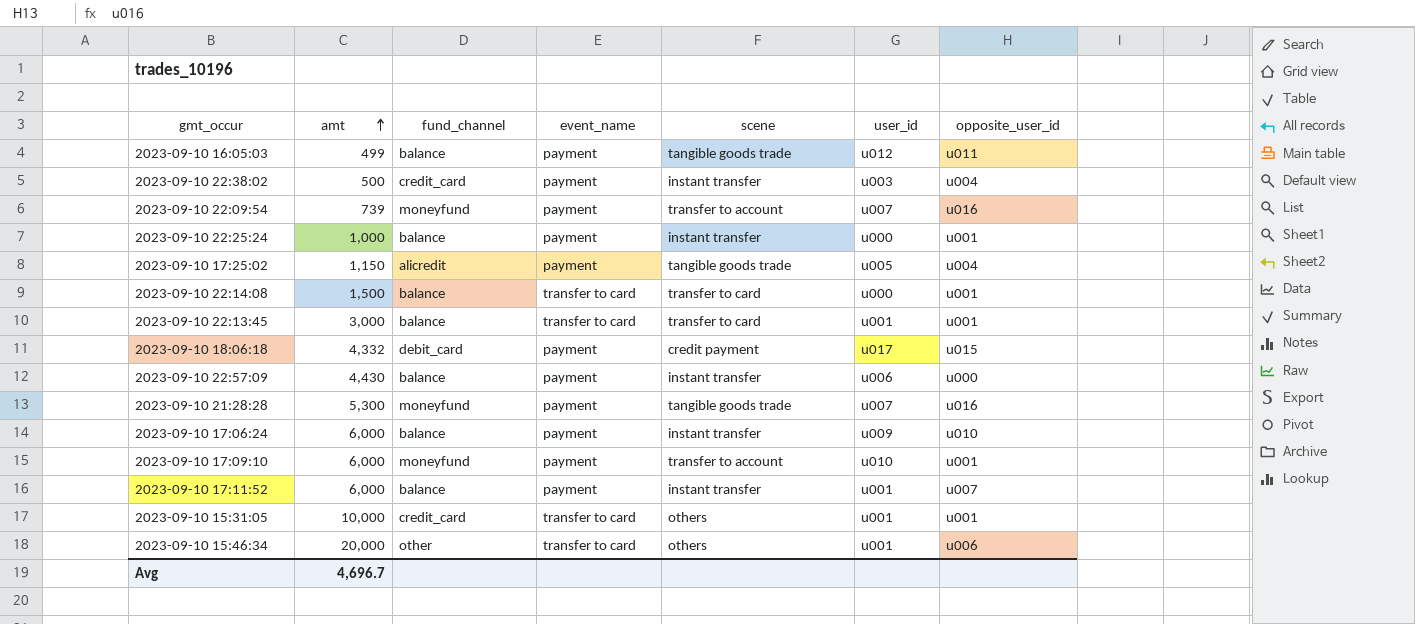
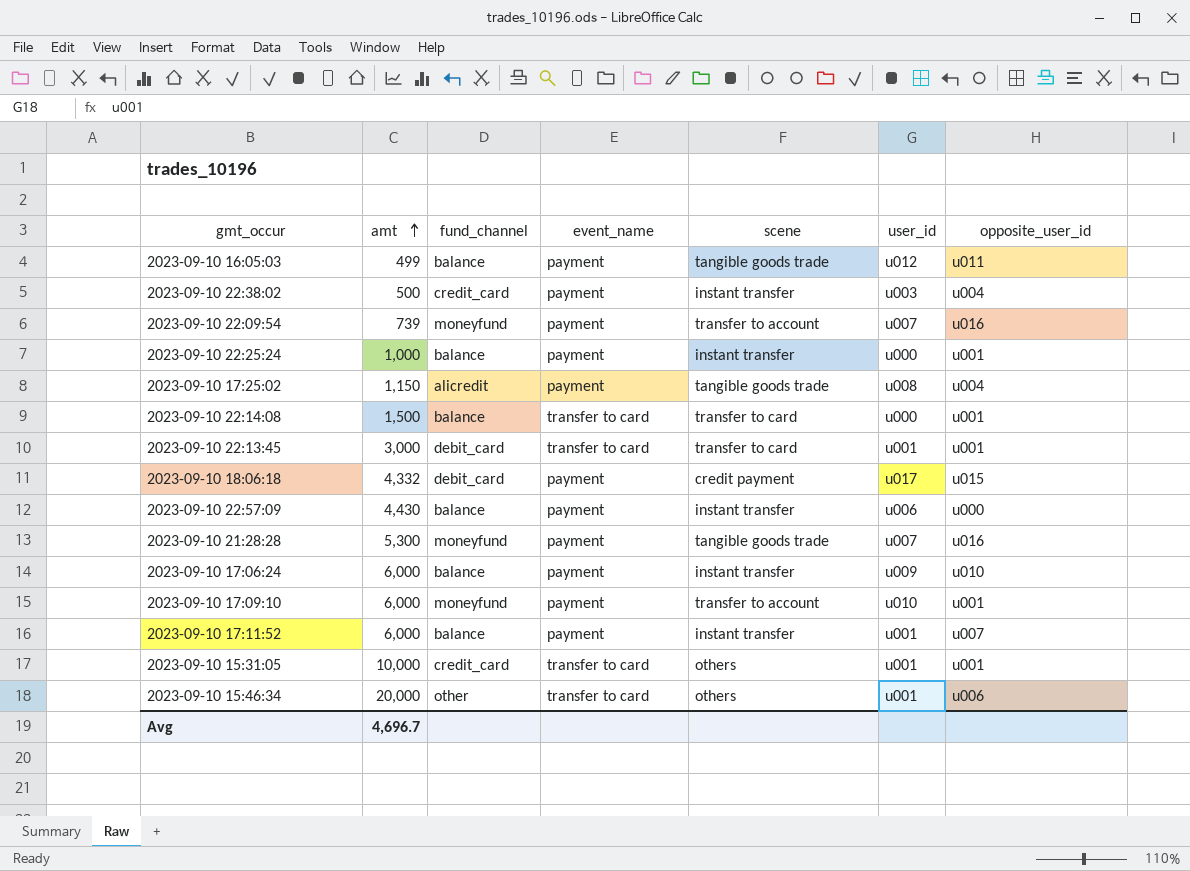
2023-09-10 17:25:02 | user_id: u005 -> u008
2023-09-10 22:13:45 | fund_channel: balance -> debit_card

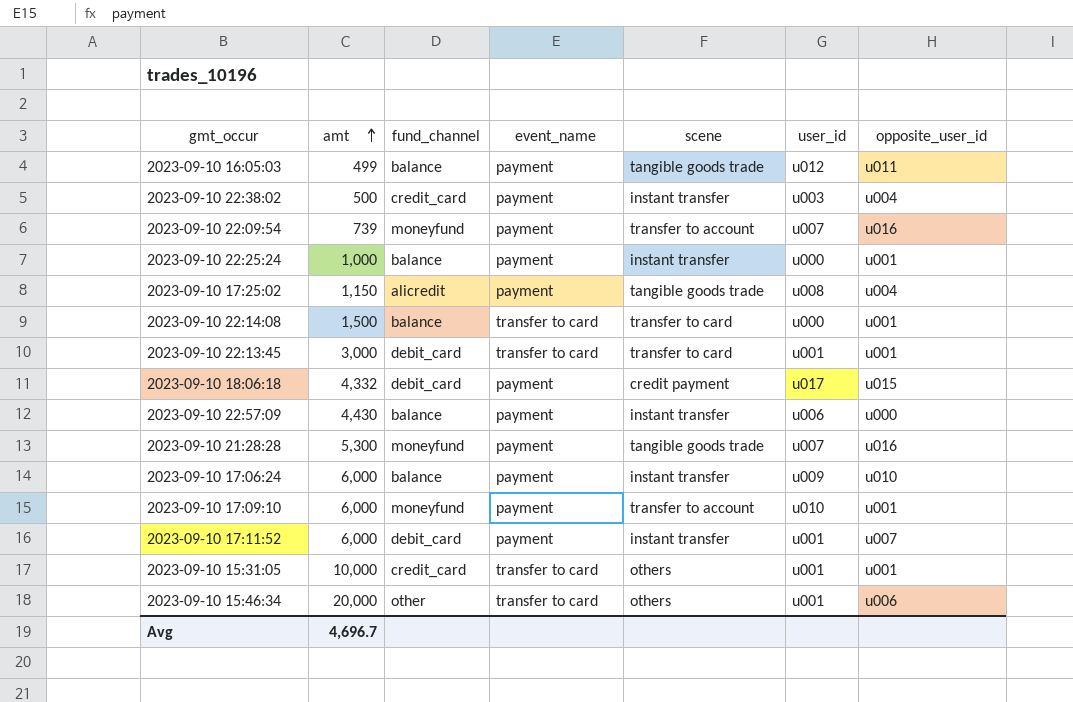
2023-09-10 17:11:52 | fund_channel: balance -> debit_card

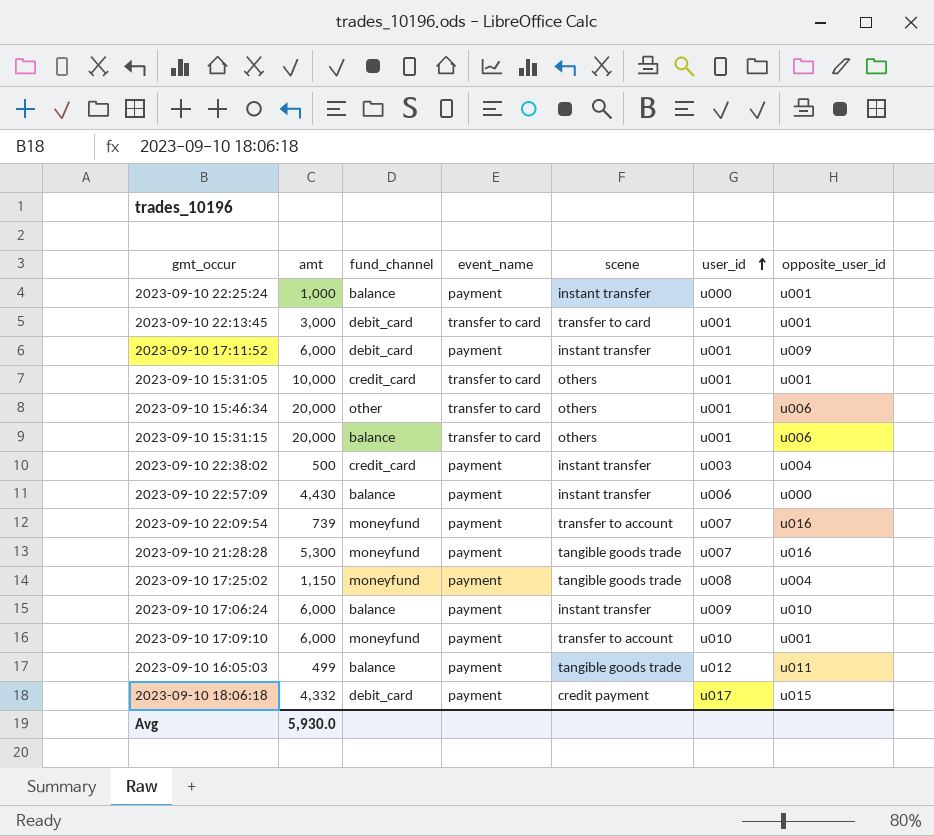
row order: amt ascending -> user_id ascending
row 2023-09-10 22:14:08: 1,500 | balance | transfer to card | transfer to card | u000 | u001 -> none
2023-09-10 17:11:52 | opposite_user_id: u007 -> u009
row 2023-09-10 15:31:15: none -> 20,000 | balance | transfer to card | others | u001 | u006
2023-09-10 17:25:02 | fund_channel: alicredit -> moneyfund
Avg | amt: 4,696.7 -> 5,930.0

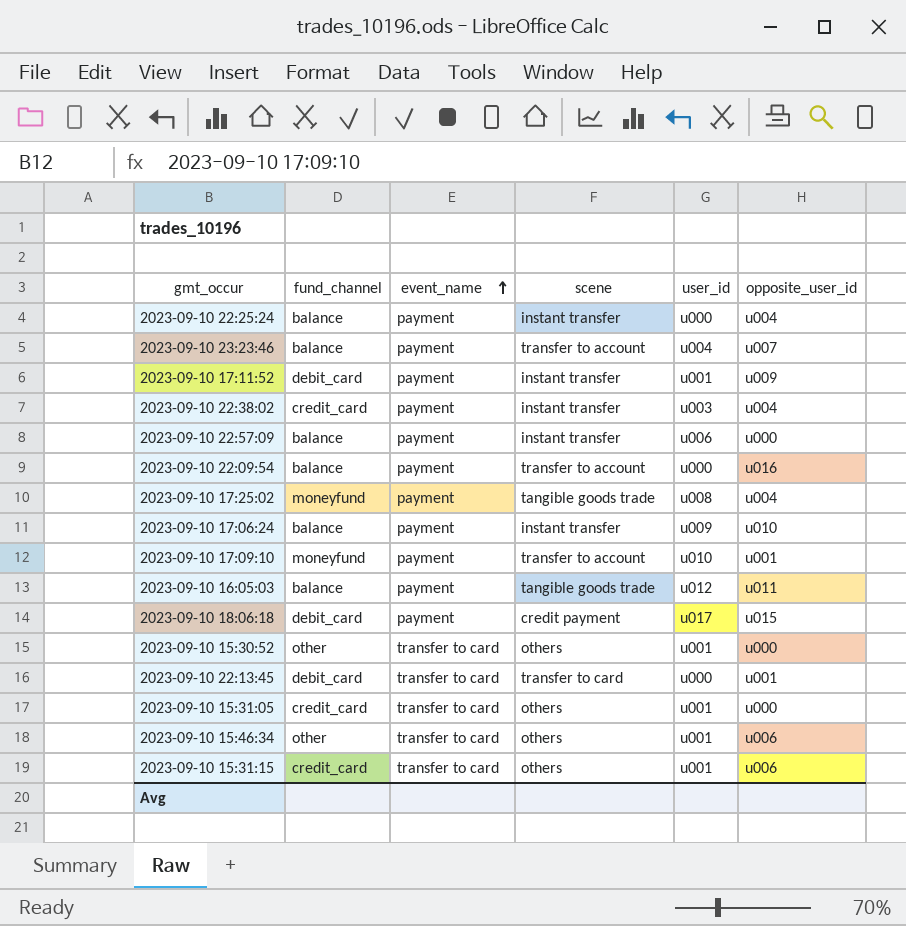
row order: user_id ascending -> event_name ascending
column amt | position: 2 -> none
row 2023-09-10 21:28:28: 5,300 | moneyfund | payment | tangible goods trade | u007 | u016 -> none
2023-09-10 22:25:24 | opposite_user_id: u001 -> u004
row 2023-09-10 23:23:46: none -> balance | payment | transfer to account | u004 | u007
2023-09-10 22:09:54 | fund_channel: moneyfund -> balance
2023-09-10 22:09:54 | user_id: u007 -> u000
row 2023-09-10 15:30:52: none -> other | transfer to card | others | u001 | u000
2023-09-10 22:13:45 | user_id: u001 -> u000
2023-09-10 15:31:05 | opposite_user_id: u001 -> u000
2023-09-10 15:31:15 | fund_channel: balance -> credit_card

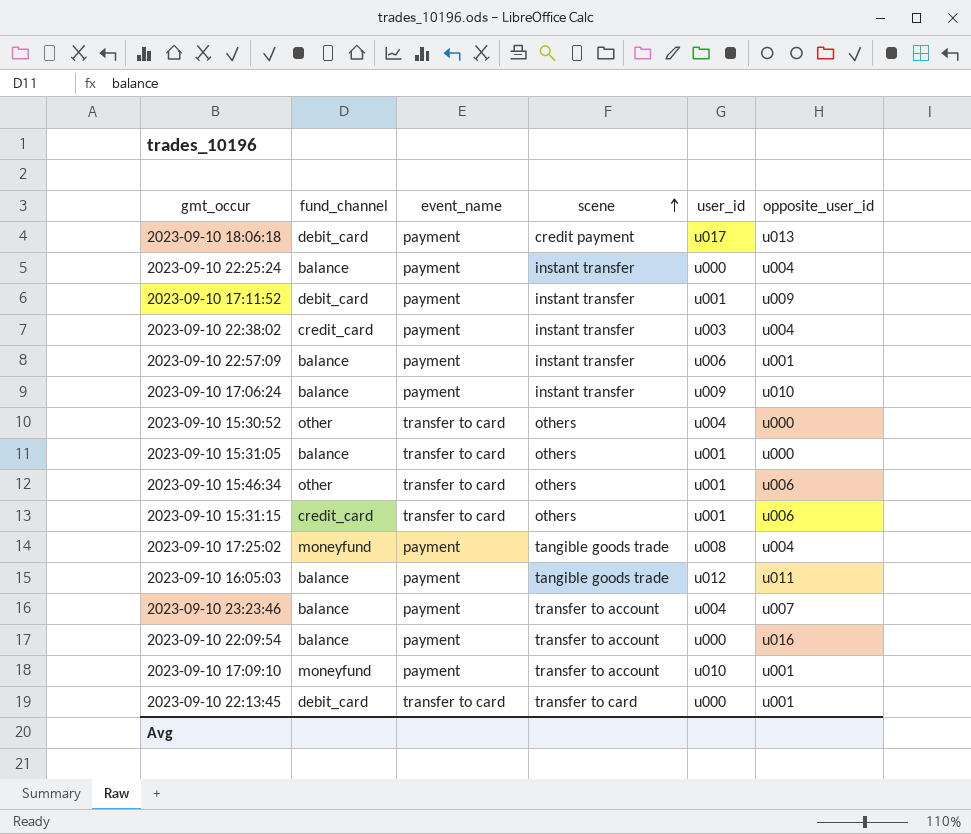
row order: event_name ascending -> scene ascending
2023-09-10 18:06:18 | opposite_user_id: u015 -> u013
2023-09-10 22:57:09 | opposite_user_id: u000 -> u001
2023-09-10 15:30:52 | user_id: u001 -> u004
2023-09-10 15:31:05 | fund_channel: credit_card -> balance

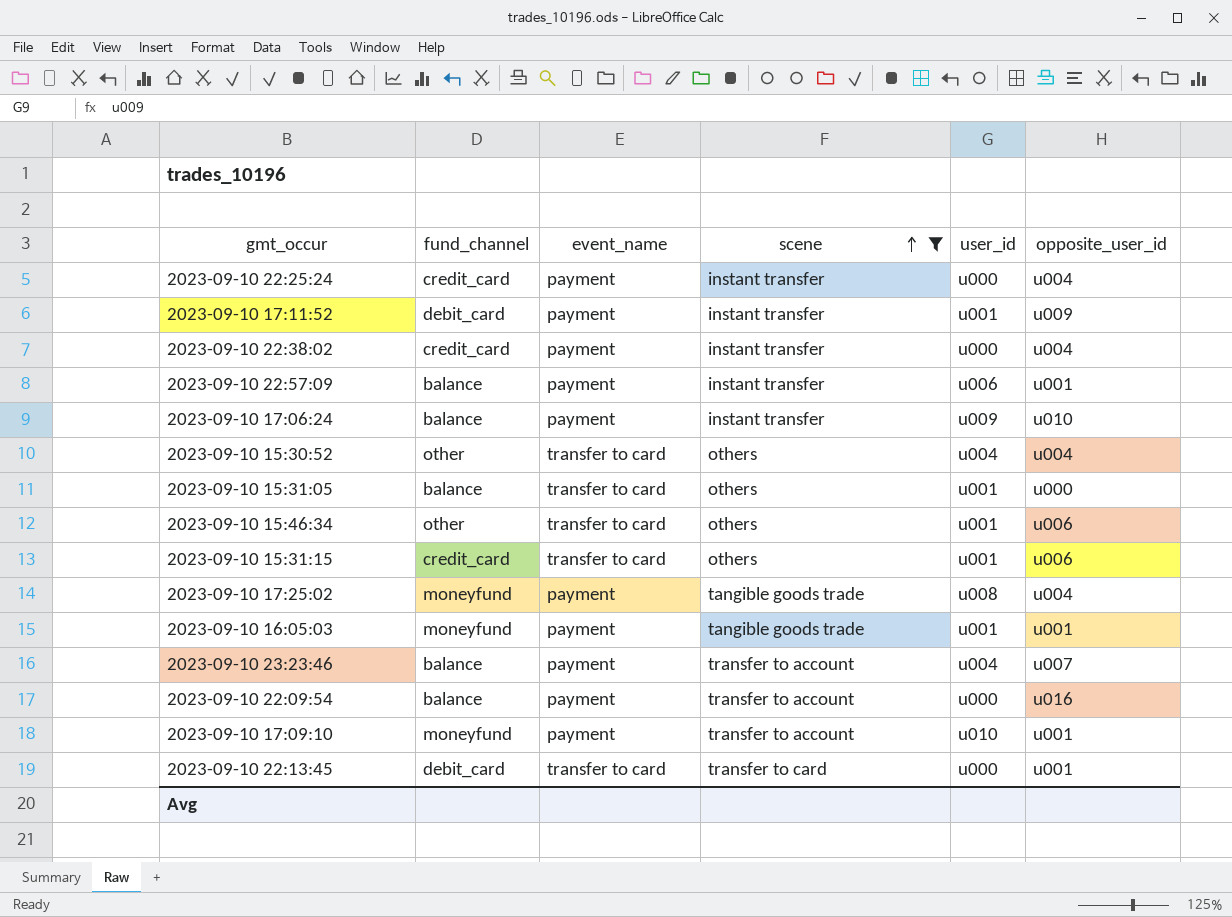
filter: none -> scene != credit payment
2023-09-10 22:25:24 | fund_channel: balance -> credit_card
2023-09-10 22:38:02 | user_id: u003 -> u000
2023-09-10 15:30:52 | opposite_user_id: u000 -> u004
2023-09-10 16:05:03 | fund_channel: balance -> moneyfund
2023-09-10 16:05:03 | user_id: u012 -> u001
2023-09-10 16:05:03 | opposite_user_id: u011 -> u001

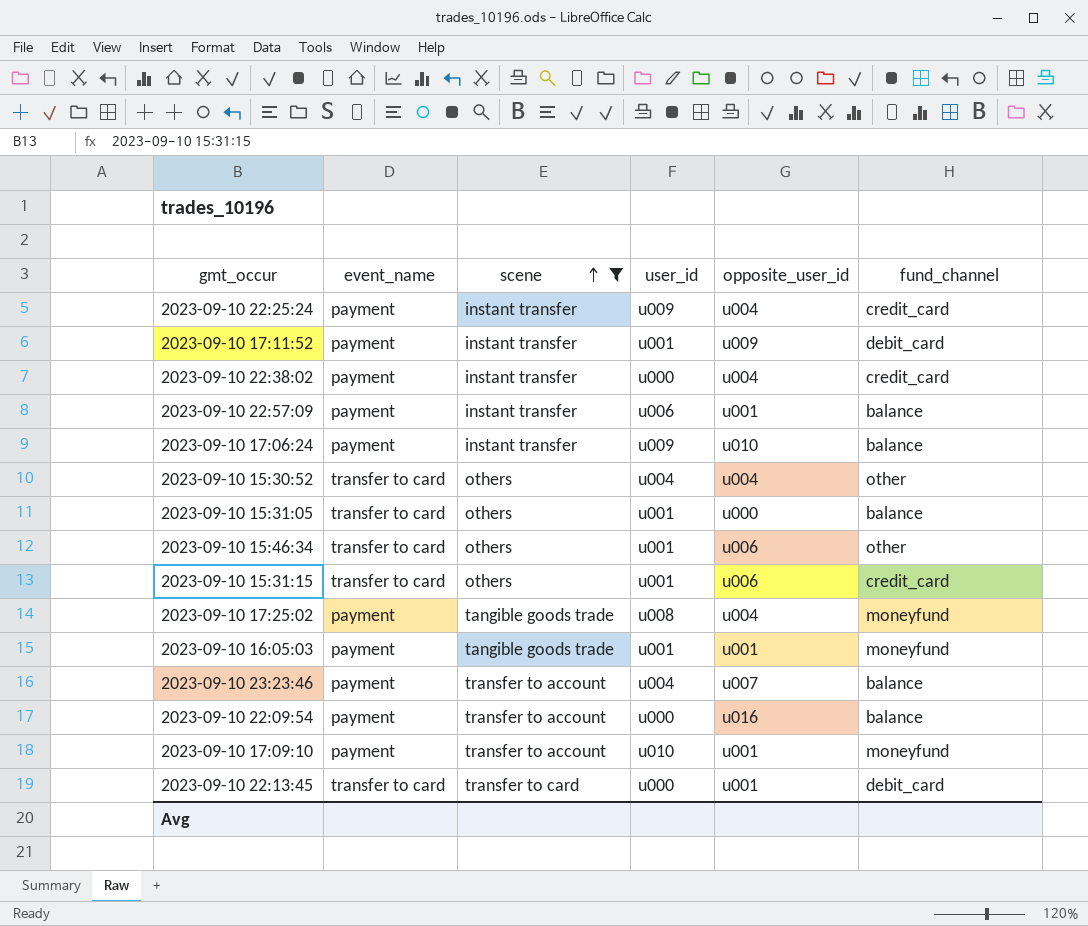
column fund_channel | position: 2 -> 6
2023-09-10 22:25:24 | user_id: u000 -> u009

